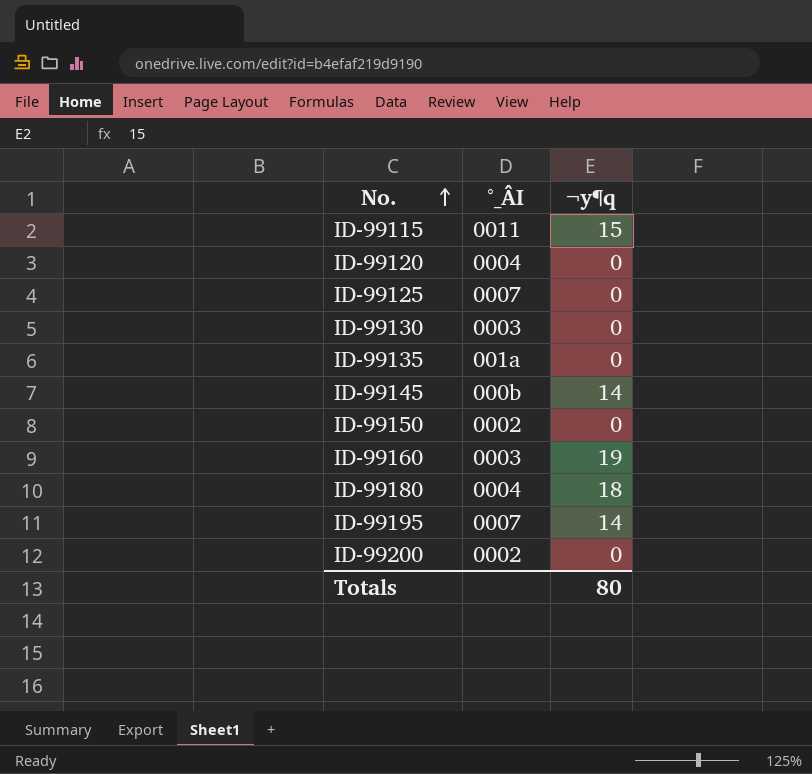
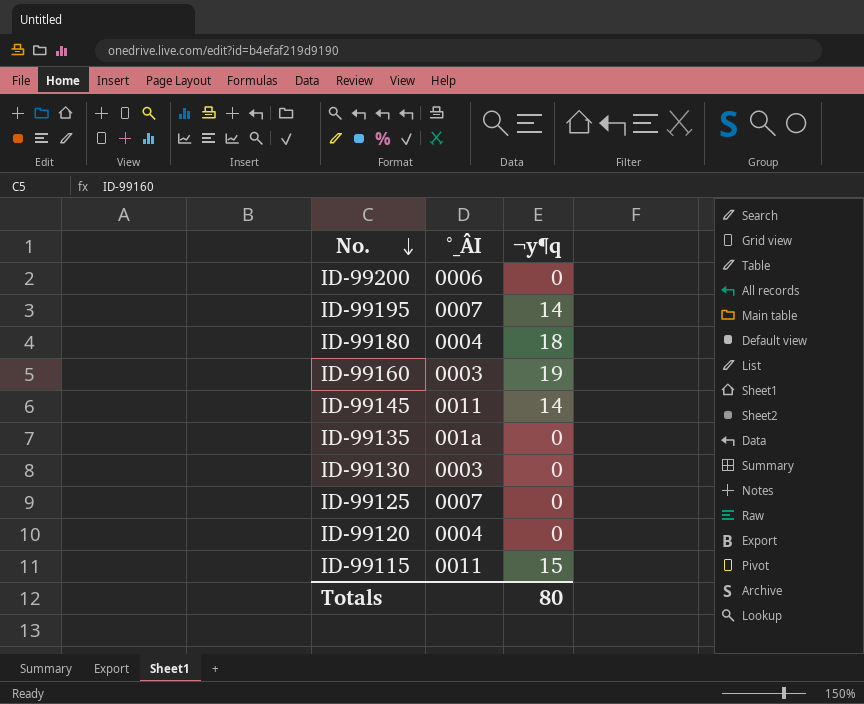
row order: No. ascending -> No. descending
row ID-99150: 0002 | 0 -> none
ID-99200 | °_ÂI: 0002 -> 0006
ID-99145 | °_ÂI: 000b -> 0011

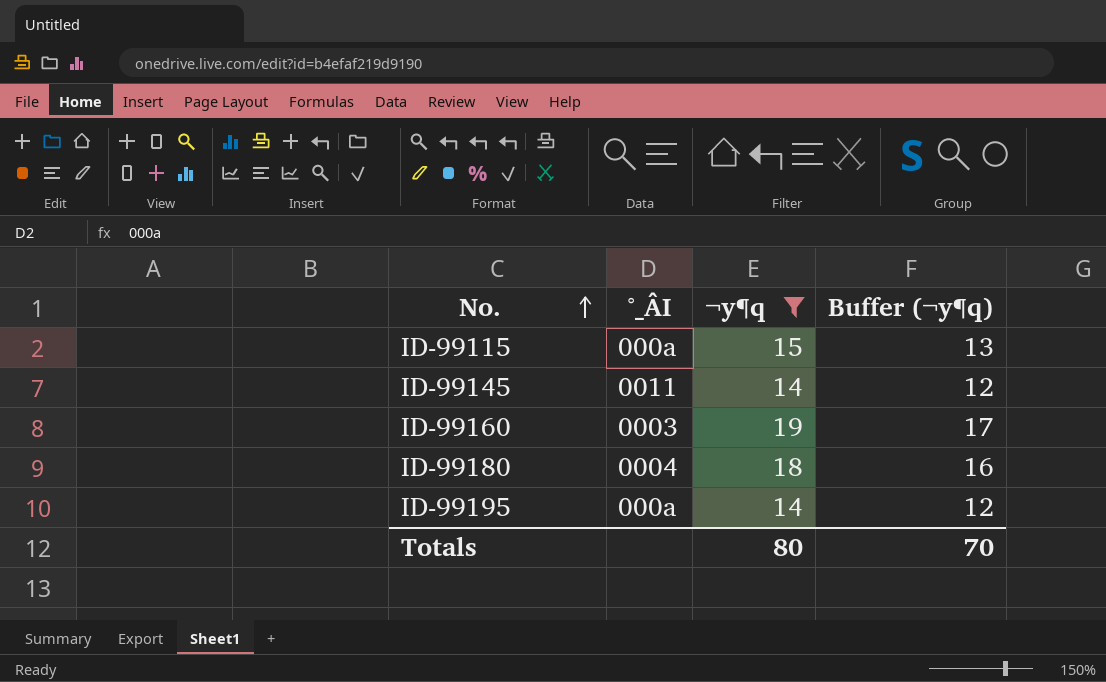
filter: none -> ¬y¶q != 0
row order: No. descending -> No. ascending
column Buffer (¬y¶q) | formula: none -> [¬y¶q] - 2
ID-99115 | °_ÂI: 0011 -> 000a
ID-99195 | °_ÂI: 0007 -> 000a

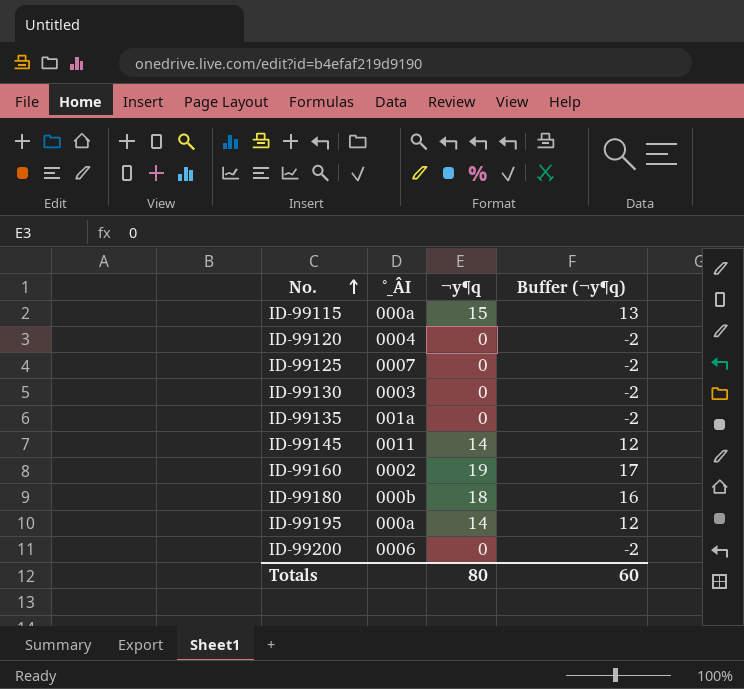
filter: ¬y¶q != 0 -> none
ID-99160 | °_ÂI: 0003 -> 0002
ID-99180 | °_ÂI: 0004 -> 000b
Totals | Buffer (¬y¶q): 70 -> 60

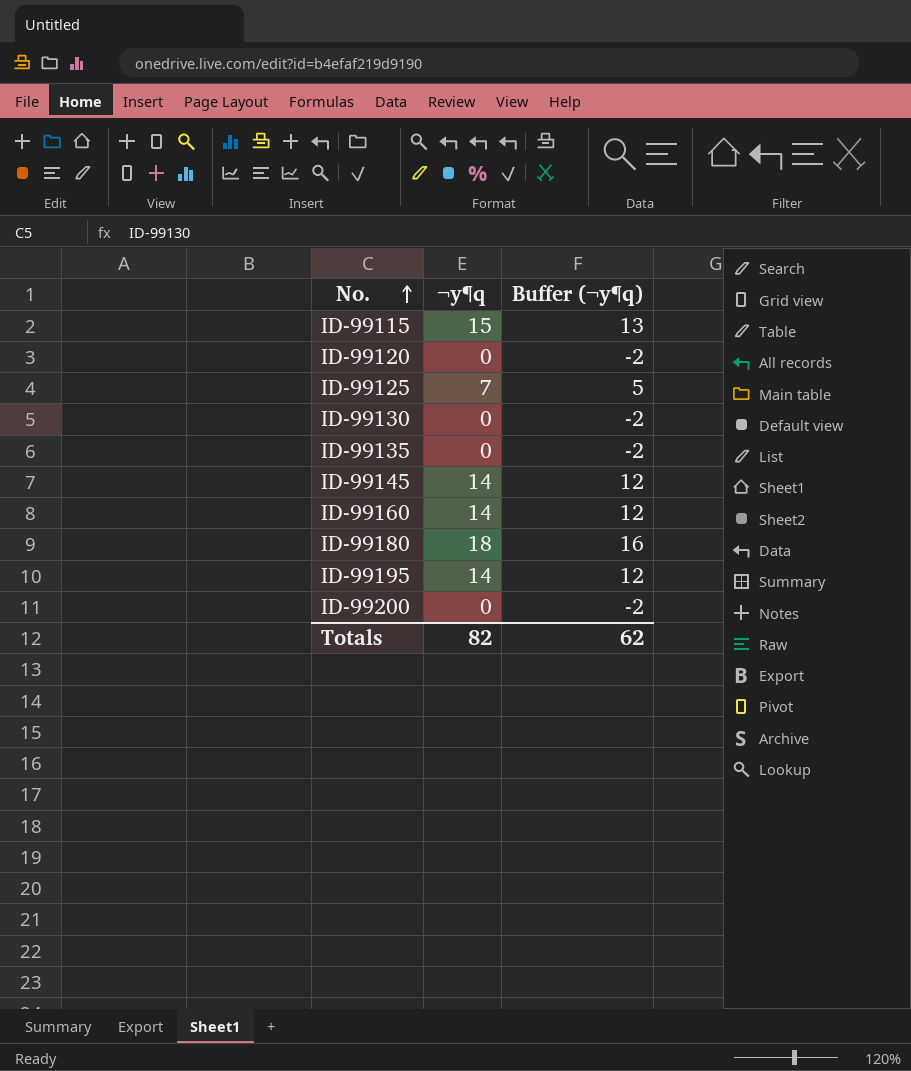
column °_ÂI | position: 2 -> none
ID-99125 | ¬y¶q: 0 -> 7
ID-99125 | Buffer (¬y¶q): -2 -> 5
ID-99160 | ¬y¶q: 19 -> 14
ID-99160 | Buffer (¬y¶q): 17 -> 12
Totals | ¬y¶q: 80 -> 82
Totals | Buffer (¬y¶q): 60 -> 62

